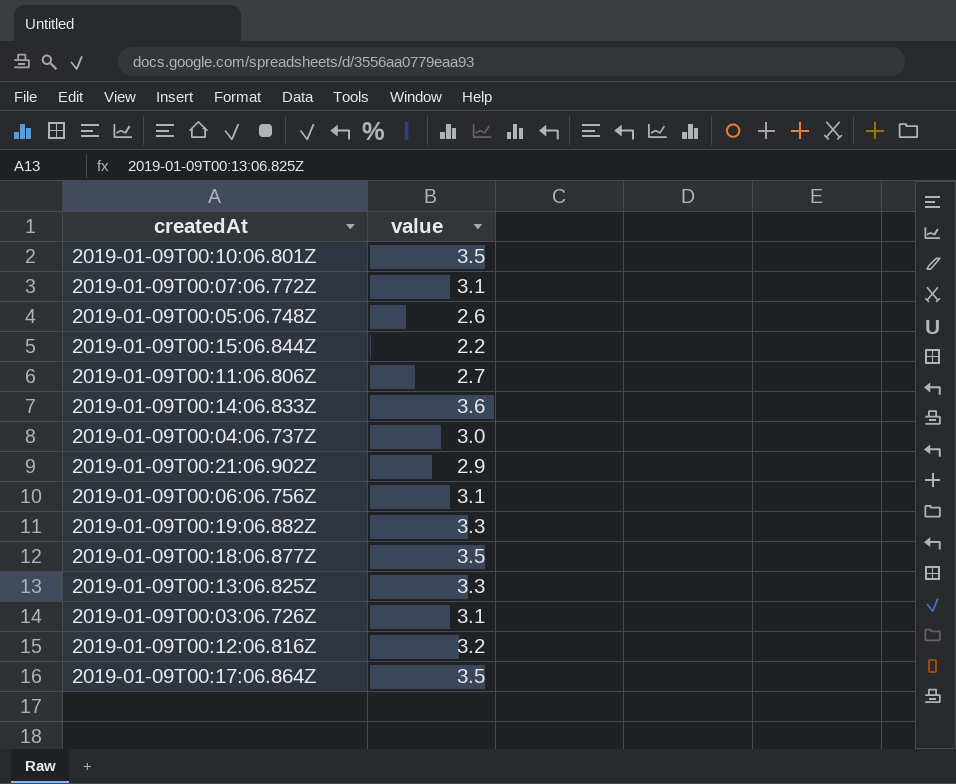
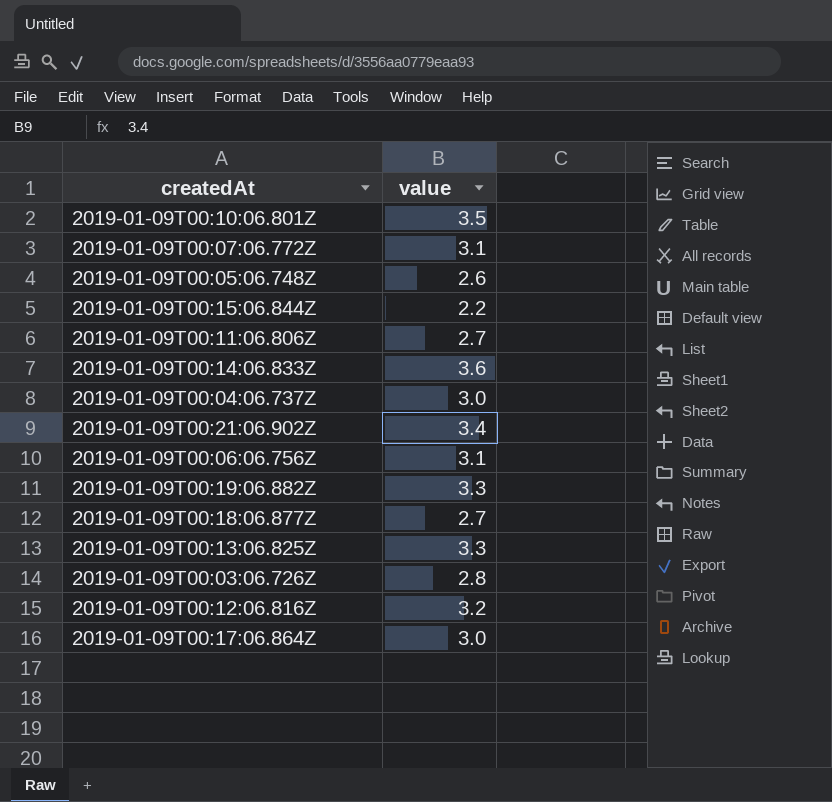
2019-01-09T00:21:06.902Z | value: 2.9 -> 3.4
2019-01-09T00:18:06.877Z | value: 3.5 -> 2.7
2019-01-09T00:03:06.726Z | value: 3.1 -> 2.8
2019-01-09T00:17:06.864Z | value: 3.5 -> 3.0

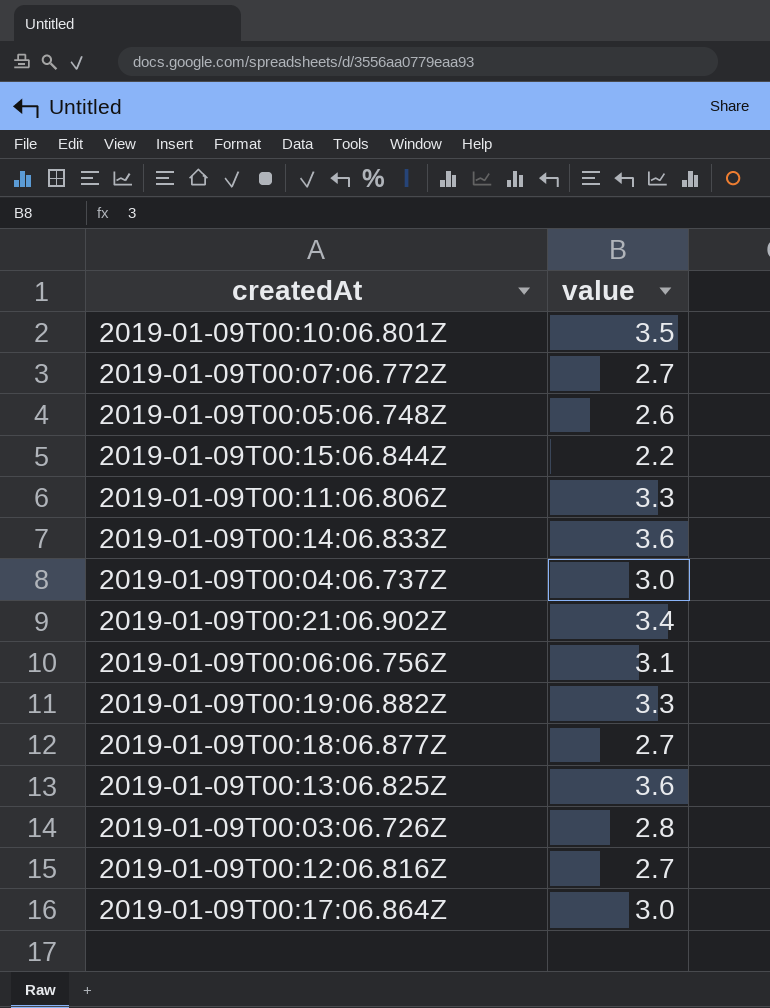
2019-01-09T00:07:06.772Z | value: 3.1 -> 2.7
2019-01-09T00:11:06.806Z | value: 2.7 -> 3.3
2019-01-09T00:13:06.825Z | value: 3.3 -> 3.6
2019-01-09T00:12:06.816Z | value: 3.2 -> 2.7

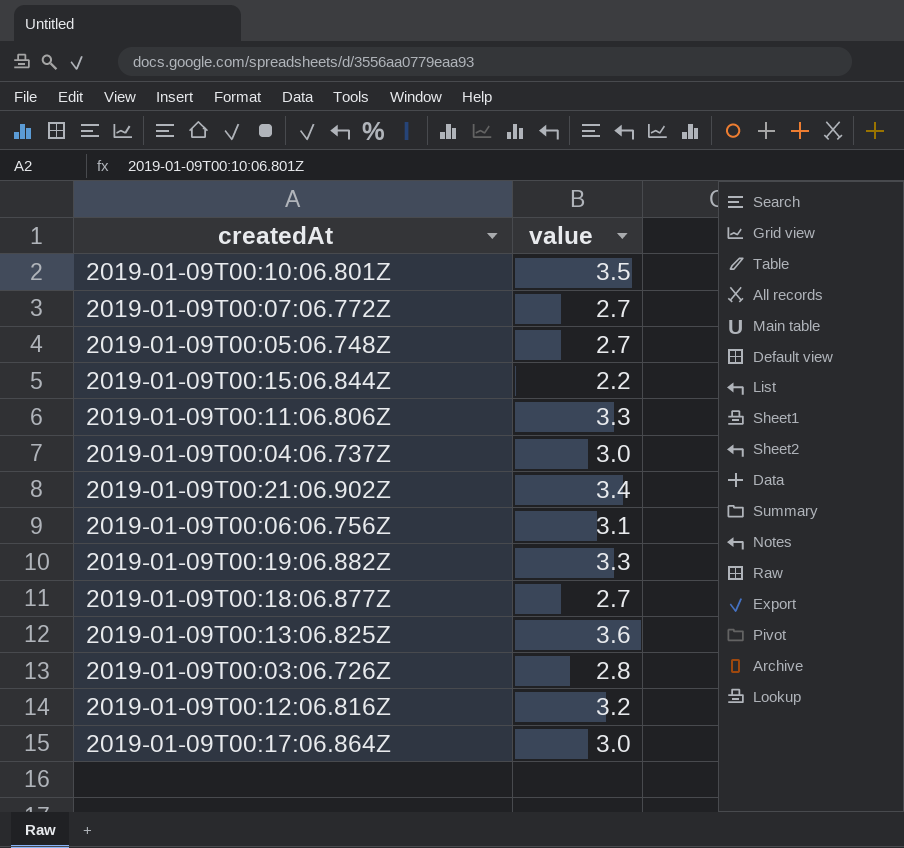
row 2019-01-09T00:14:06.833Z: 3.6 -> none
2019-01-09T00:05:06.748Z | value: 2.6 -> 2.7
2019-01-09T00:12:06.816Z | value: 2.7 -> 3.2

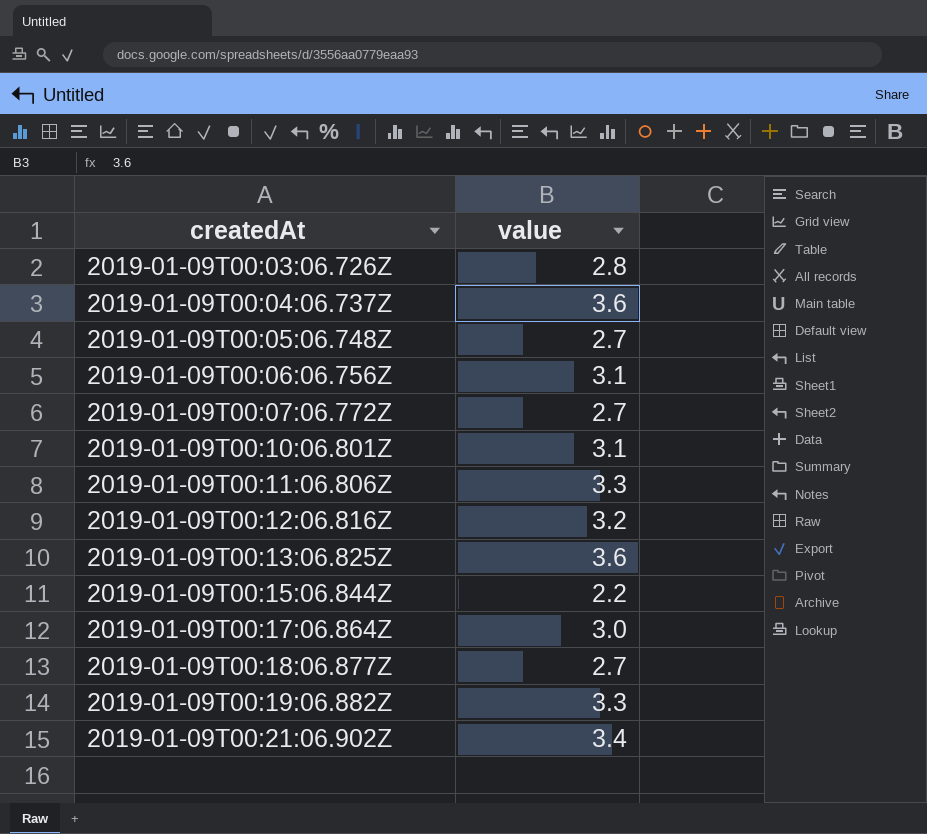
row order: none -> createdAt ascending
2019-01-09T00:04:06.737Z | value: 3.0 -> 3.6
2019-01-09T00:10:06.801Z | value: 3.5 -> 3.1

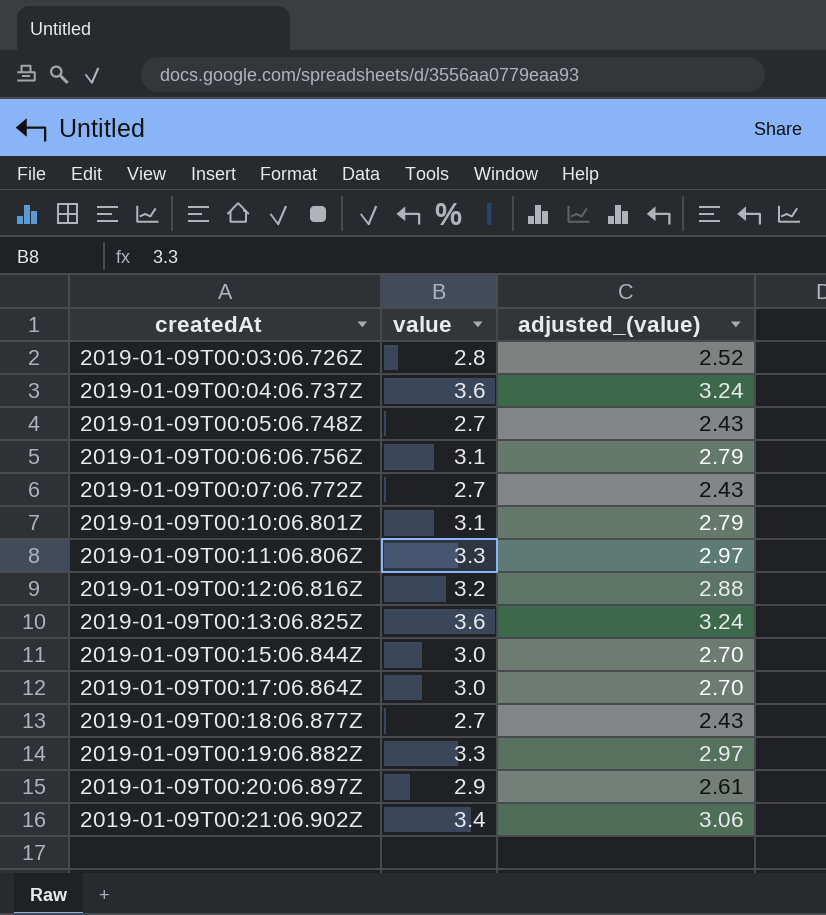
column adjusted_(value) | formula: none -> [value] * 0.9
2019-01-09T00:15:06.844Z | value: 2.2 -> 3.0
row 2019-01-09T00:20:06.897Z: none -> 2.9 | 2.61

